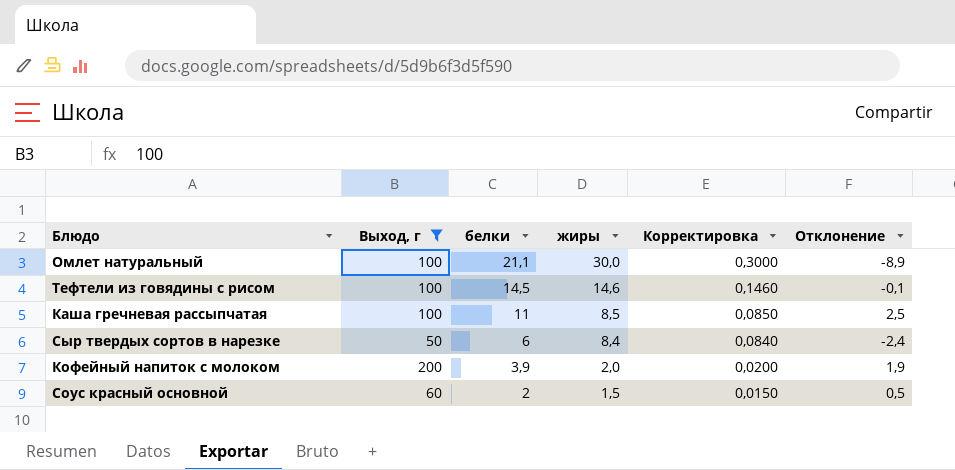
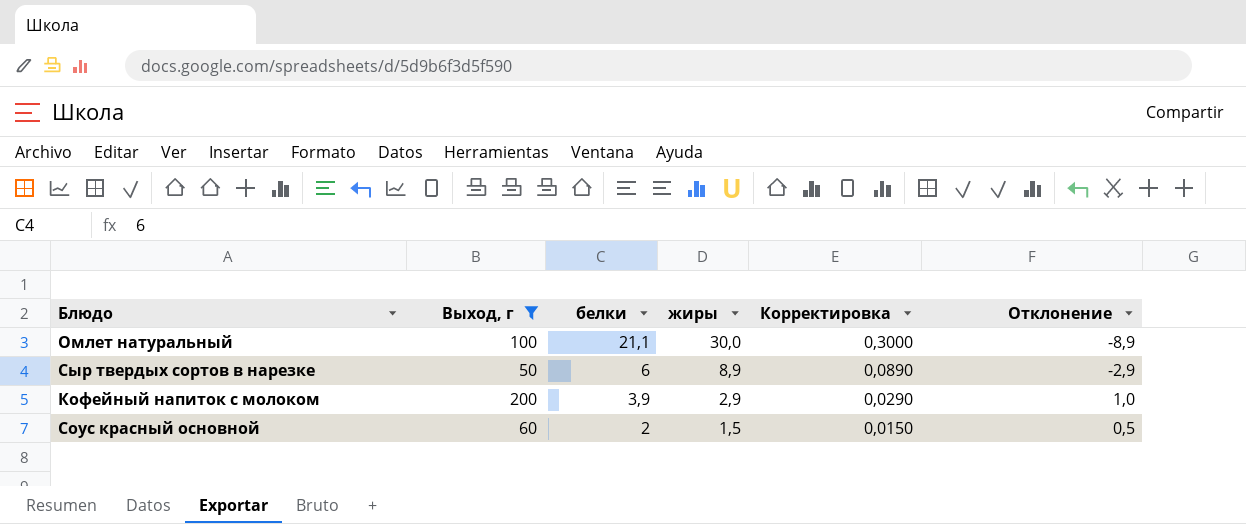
row Тефтели из говядины с рисом: 100 | 14,5 | 14,6 | 0,1460 | -0,1 -> none
row Каша гречневая рассыпчатая: 100 | 11 | 8,5 | 0,0850 | 2,5 -> none
Сыр твердых сортов в нарезке | жиры: 8,4 -> 8,9
Сыр твердых сортов в нарезке | Корректировка: 0,0840 -> 0,0890
Сыр твердых сортов в нарезке | Отклонение: -2,4 -> -2,9
Кофейный напиток с молоком | жиры: 2,0 -> 2,9
Кофейный напиток с молоком | Корректировка: 0,0200 -> 0,0290
Кофейный напиток с молоком | Отклонение: 1,9 -> 1,0

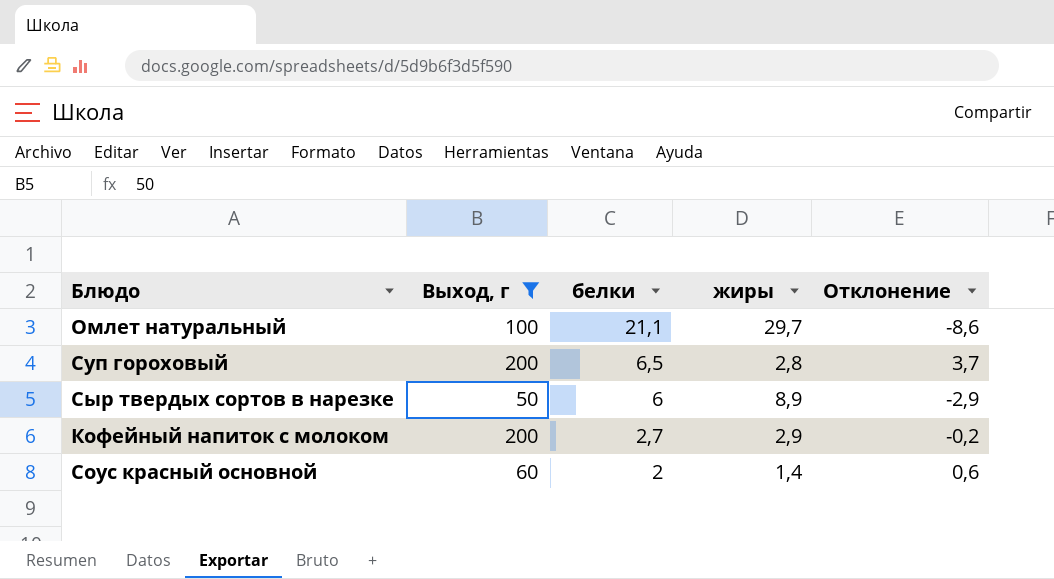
column Корректировка | formula: [жиры] * 0,01 -> none
Омлет натуральный | жиры: 30,0 -> 29,7
Омлет натуральный | Отклонение: -8,9 -> -8,6
row Суп гороховый: none -> 200 | 6,5 | 2,8 | 3,7
Кофейный напиток с молоком | белки: 3,9 -> 2,7
Кофейный напиток с молоком | Отклонение: 1,0 -> -0,2
Соус красный основной | жиры: 1,5 -> 1,4
Соус красный основной | Отклонение: 0,5 -> 0,6

